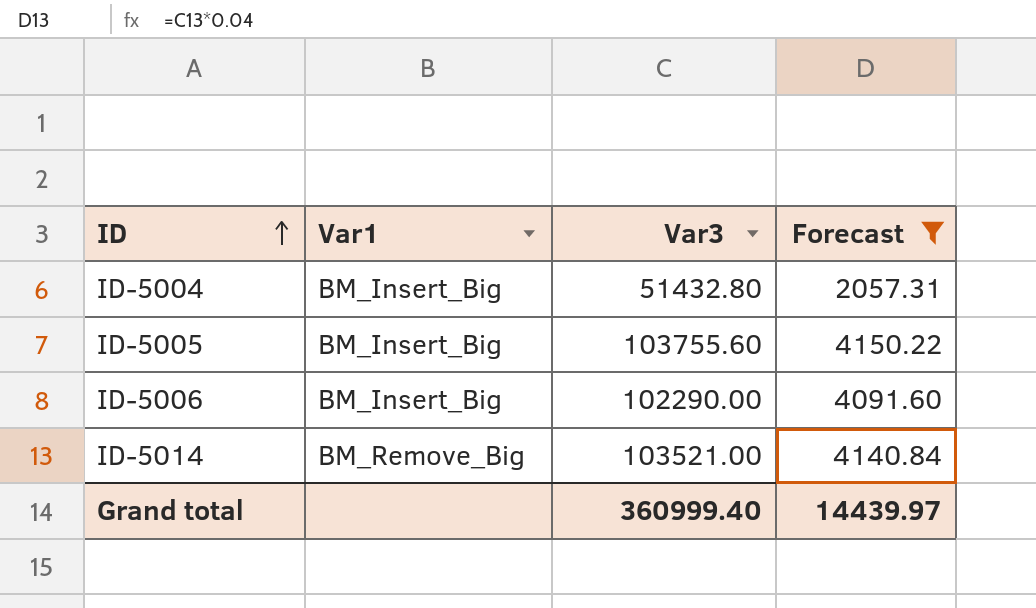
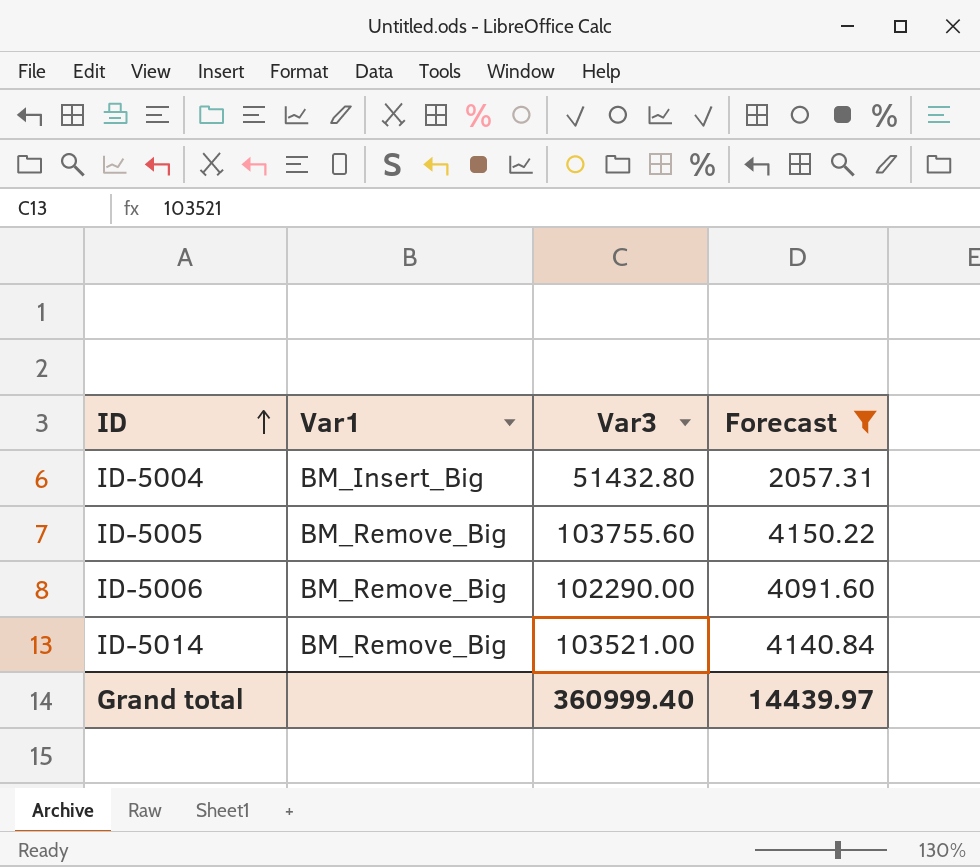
ID-5005 | Var1: BM_Insert_Big -> BM_Remove_Big
ID-5006 | Var1: BM_Insert_Big -> BM_Remove_Big

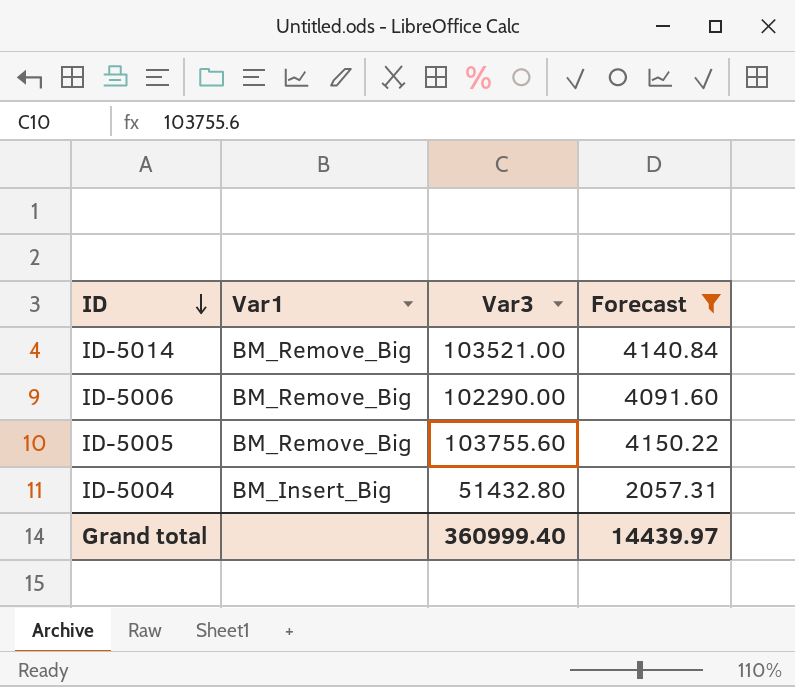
row order: ID ascending -> ID descending

